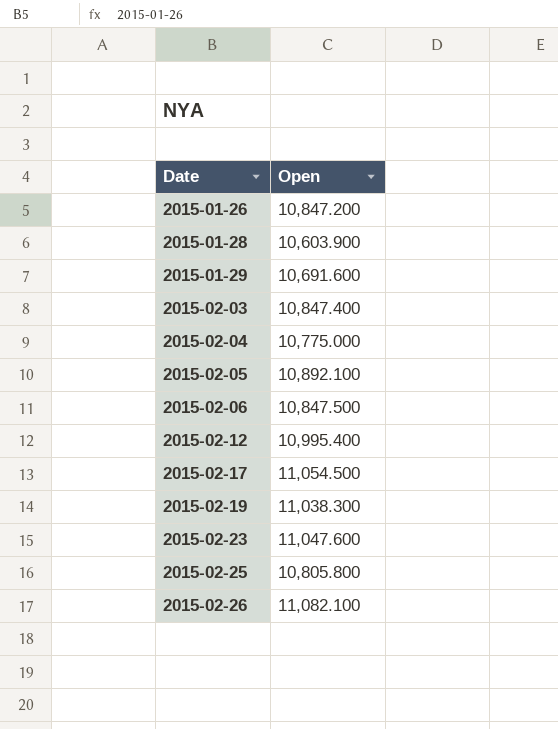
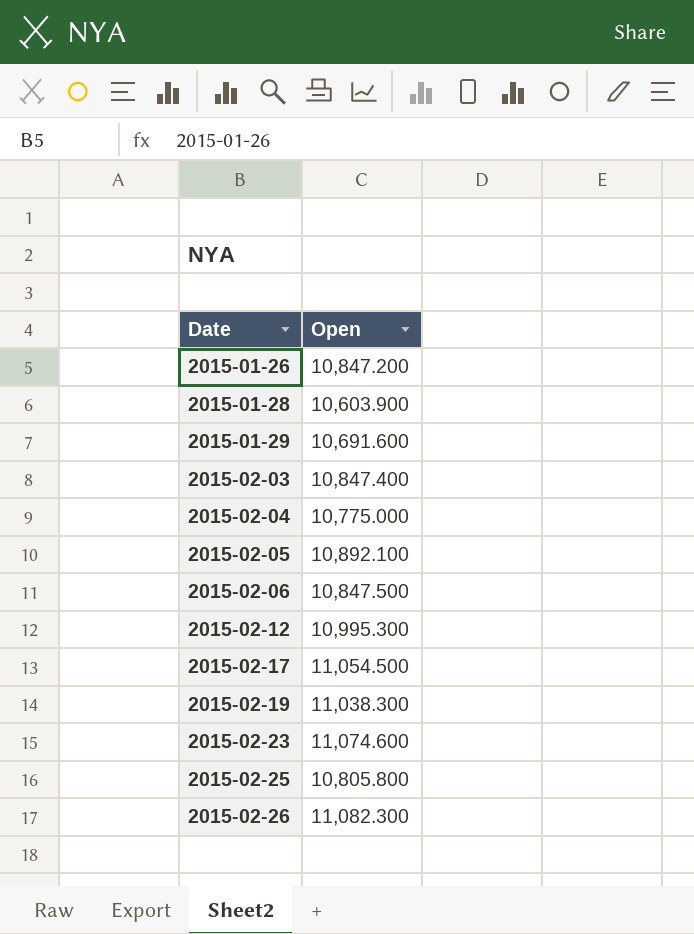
2015-02-12 | Open: 10,995.400 -> 10,995.300
2015-02-23 | Open: 11,047.600 -> 11,074.600
2015-02-26 | Open: 11,082.100 -> 11,082.300

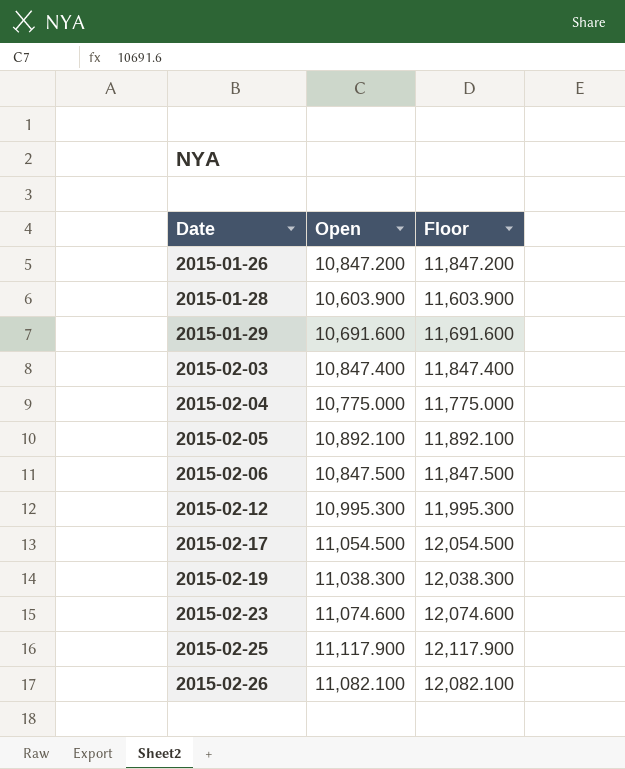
column Floor | formula: none -> [Open] + 1000
2015-02-25 | Open: 10,805.800 -> 11,117.900
2015-02-26 | Open: 11,082.300 -> 11,082.100

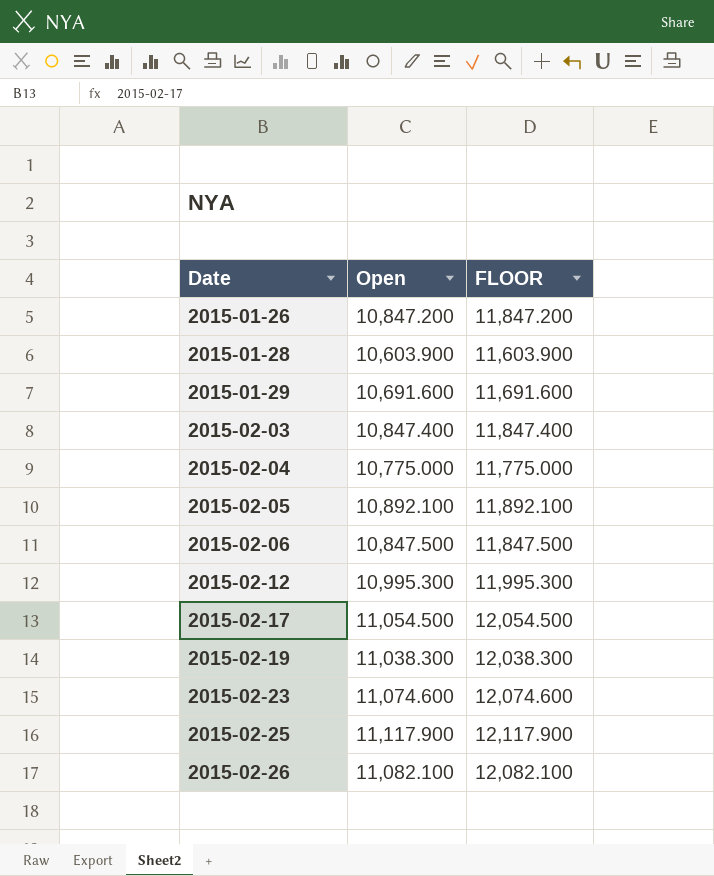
column name: Floor -> FLOOR

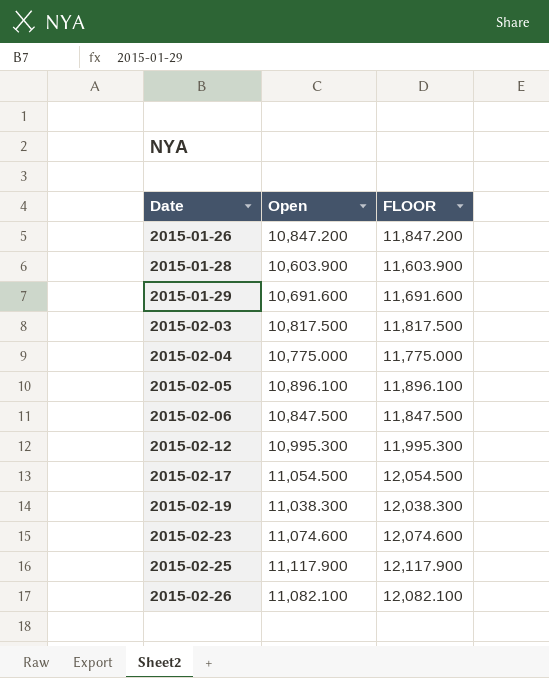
2015-02-03 | Open: 10,847.400 -> 10,817.500
2015-02-03 | FLOOR: 11,847.400 -> 11,817.500
2015-02-05 | Open: 10,892.100 -> 10,896.100
2015-02-05 | FLOOR: 11,892.100 -> 11,896.100

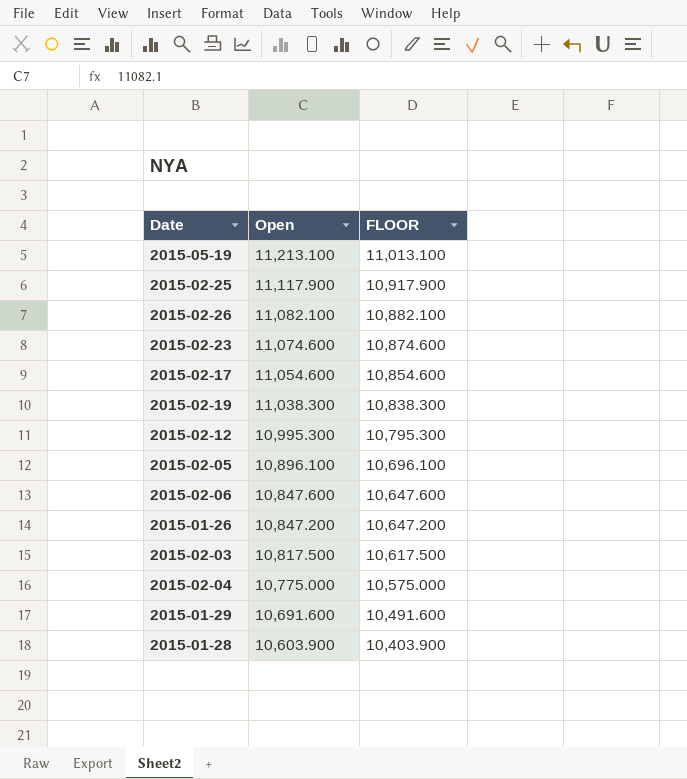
row order: Date ascending -> Open descending
column FLOOR | formula: [Open] + 1000 -> [Open] - 200
row 2015-05-19: none -> 11,213.100 | 11,013.100
2015-02-17 | Open: 11,054.500 -> 11,054.600
2015-02-06 | Open: 10,847.500 -> 10,847.600

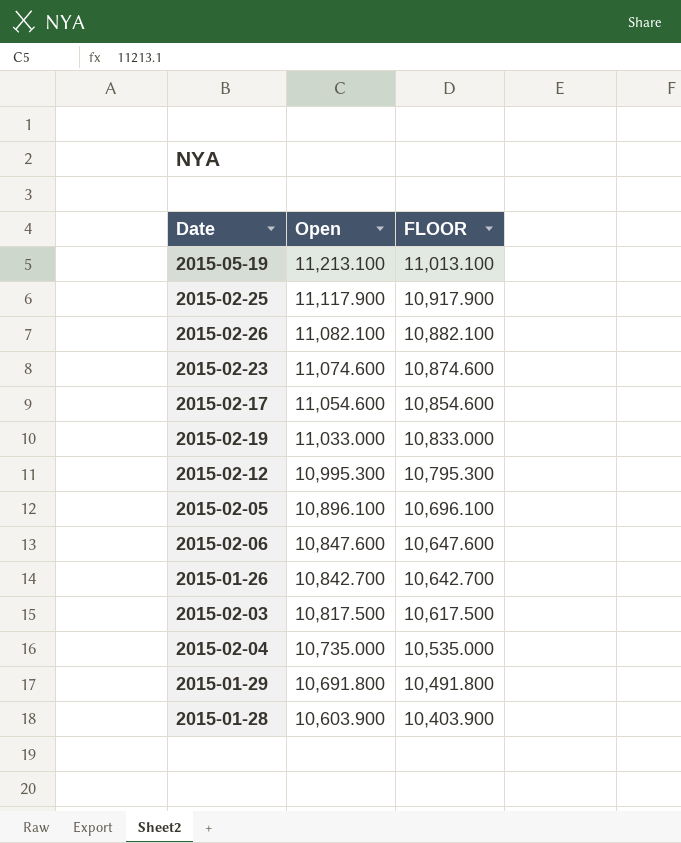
2015-02-19 | Open: 11,038.300 -> 11,033.000
2015-02-19 | FLOOR: 10,838.300 -> 10,833.000
2015-01-26 | Open: 10,847.200 -> 10,842.700
2015-01-26 | FLOOR: 10,647.200 -> 10,642.700
2015-02-04 | Open: 10,775.000 -> 10,735.000
2015-02-04 | FLOOR: 10,575.000 -> 10,535.000
2015-01-29 | Open: 10,691.600 -> 10,691.800
2015-01-29 | FLOOR: 10,491.600 -> 10,491.800

